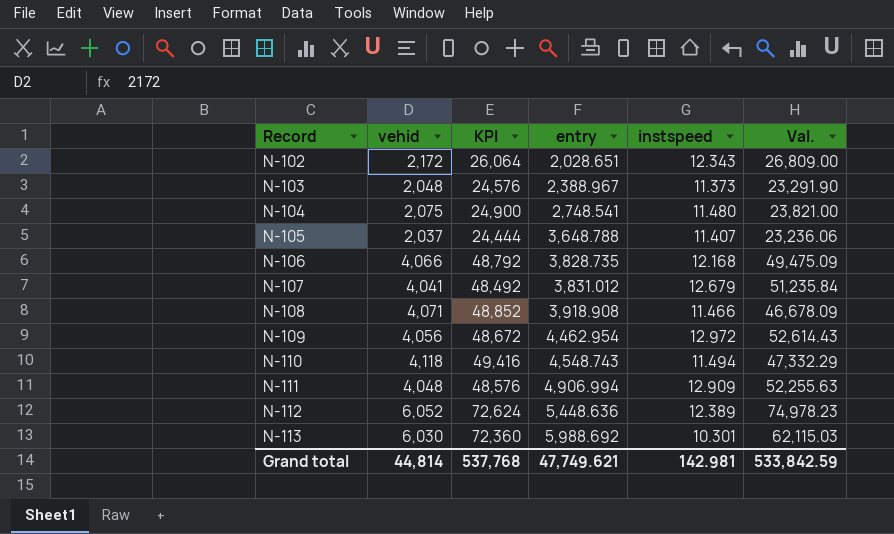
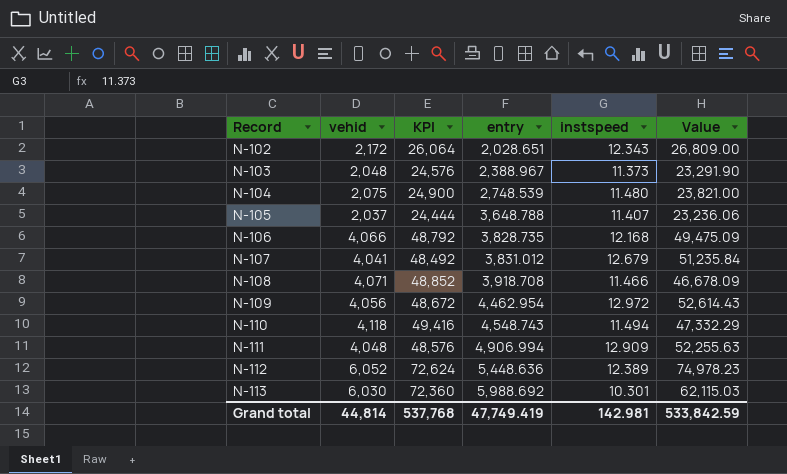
column name: Val. -> Value
N-104 | entry: 2,748.541 -> 2,748.539
N-108 | entry: 3,918.908 -> 3,918.708
Grand total | entry: 47,749.621 -> 47,749.419

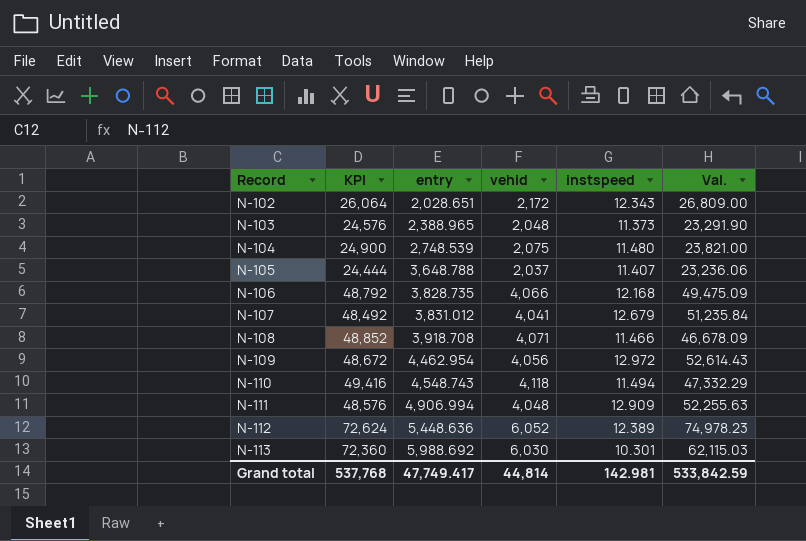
column vehid | position: 2 -> 4
column name: Value -> Val.
N-103 | entry: 2,388.967 -> 2,388.965
Grand total | entry: 47,749.419 -> 47,749.417

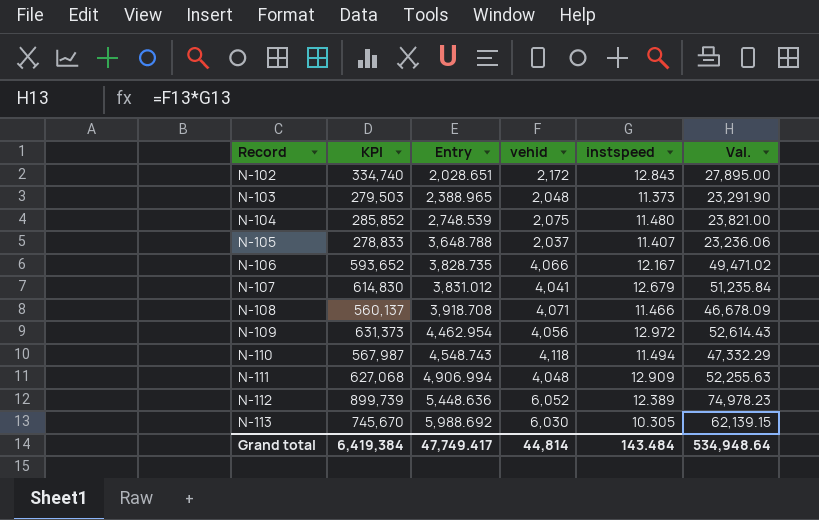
column KPI | formula: [vehid] * 12 -> [Val.] * 12
column name: entry -> Entry
N-102 | instspeed: 12.343 -> 12.843
N-102 | Val.: 26,809.00 -> 27,895.00
N-106 | instspeed: 12.168 -> 12.167
N-106 | Val.: 49,475.09 -> 49,471.02
N-113 | instspeed: 10.301 -> 10.305
N-113 | Val.: 62,115.03 -> 62,139.15
Grand total | KPI: 537,768 -> 6,419,384
Grand total | instspeed: 142.981 -> 143.484
Grand total | Val.: 533,842.59 -> 534,948.64

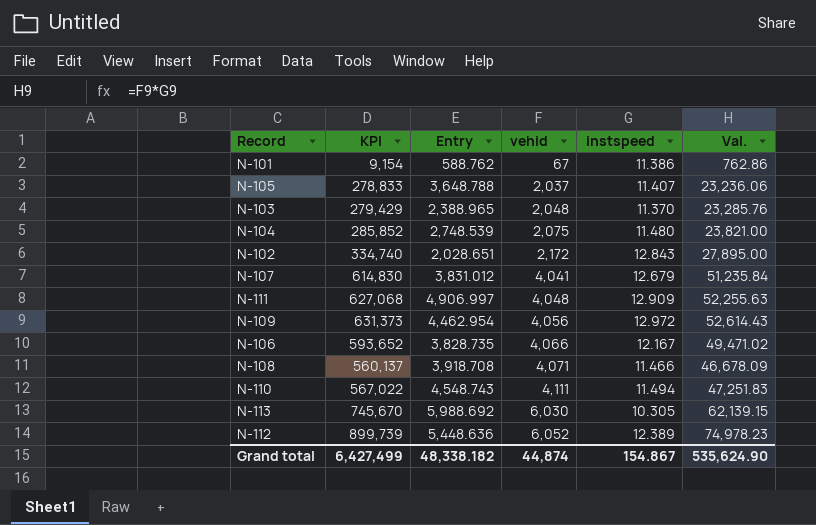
row order: Record ascending -> vehid ascending
row N-101: none -> 9,154 | 588.762 | 67 | 11.386 | 762.86
N-103 | KPI: 279,503 -> 279,429
N-103 | instspeed: 11.373 -> 11.370
N-103 | Val.: 23,291.90 -> 23,285.76
N-111 | Entry: 4,906.994 -> 4,906.997
N-110 | KPI: 567,987 -> 567,022
N-110 | vehid: 4,118 -> 4,111
N-110 | Val.: 47,332.29 -> 47,251.83
Grand total | KPI: 6,419,384 -> 6,427,499
Grand total | Entry: 47,749.417 -> 48,338.182
Grand total | vehid: 44,814 -> 44,874
Grand total | instspeed: 143.484 -> 154.867
Grand total | Val.: 534,948.64 -> 535,624.90

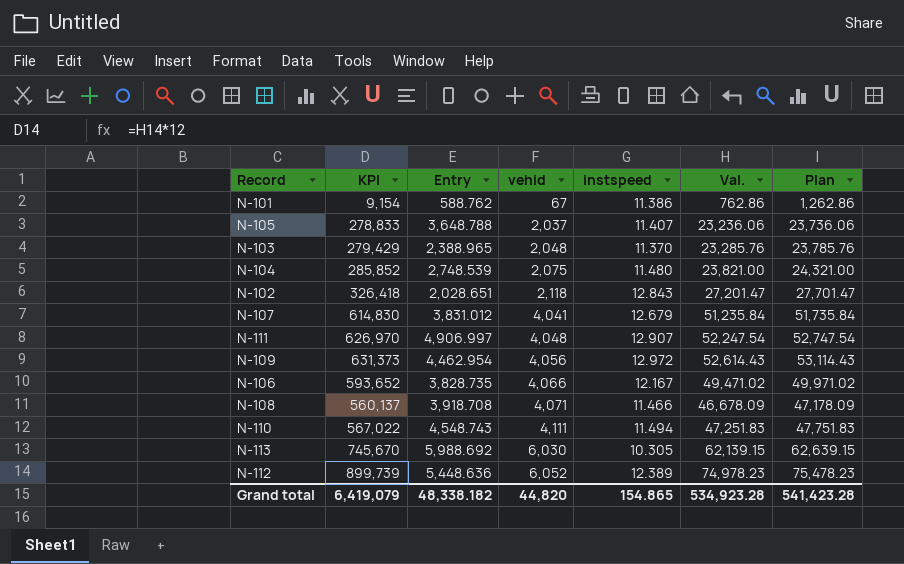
column Plan | formula: none -> [Val.] + 500
N-102 | KPI: 334,740 -> 326,418
N-102 | vehid: 2,172 -> 2,118
N-102 | Val.: 27,895.00 -> 27,201.47
N-111 | KPI: 627,068 -> 626,970
N-111 | instspeed: 12.909 -> 12.907
N-111 | Val.: 52,255.63 -> 52,247.54
Grand total | KPI: 6,427,499 -> 6,419,079
Grand total | vehid: 44,874 -> 44,820
Grand total | instspeed: 154.867 -> 154.865
Grand total | Val.: 535,624.90 -> 534,923.28

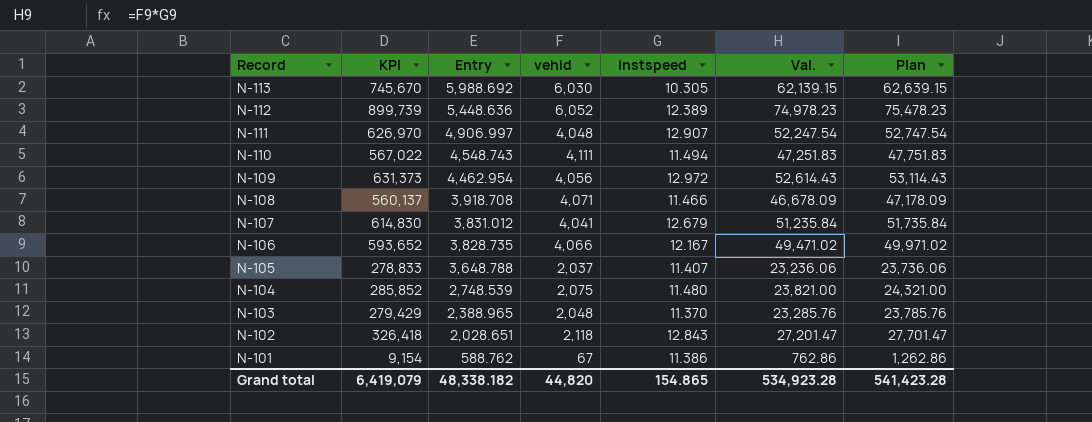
row order: vehid ascending -> Record descending

